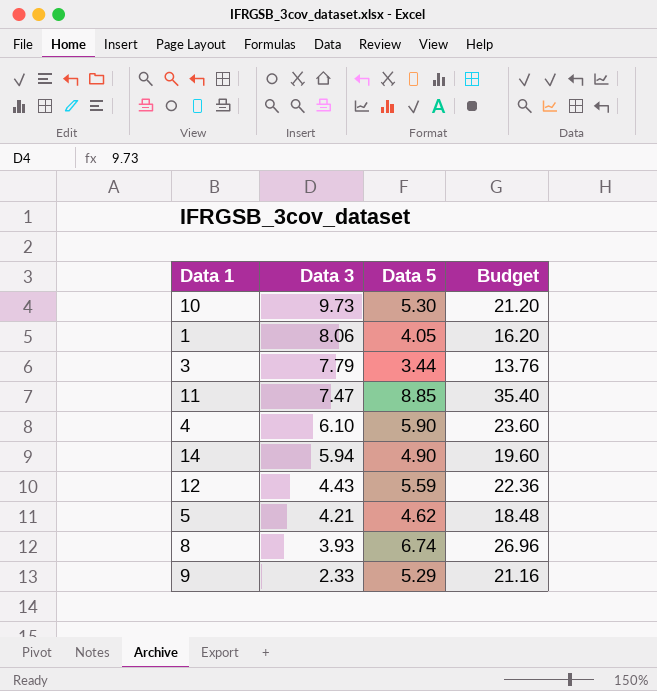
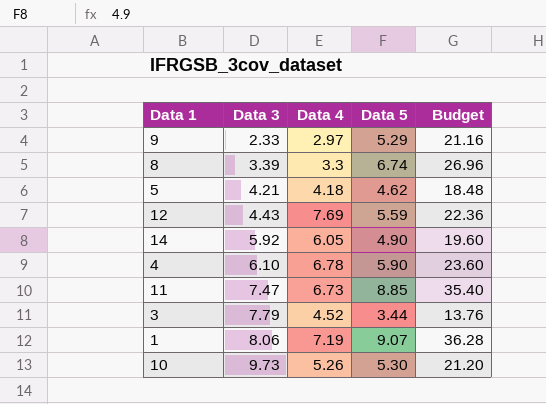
row order: Data 3 descending -> Data 3 ascending
column Data 4 | position: none -> 3
8 | Data 3: 3.93 -> 3.39
14 | Data 3: 5.94 -> 5.92
1 | Data 5: 4.05 -> 9.07
1 | Budget: 16.20 -> 36.28

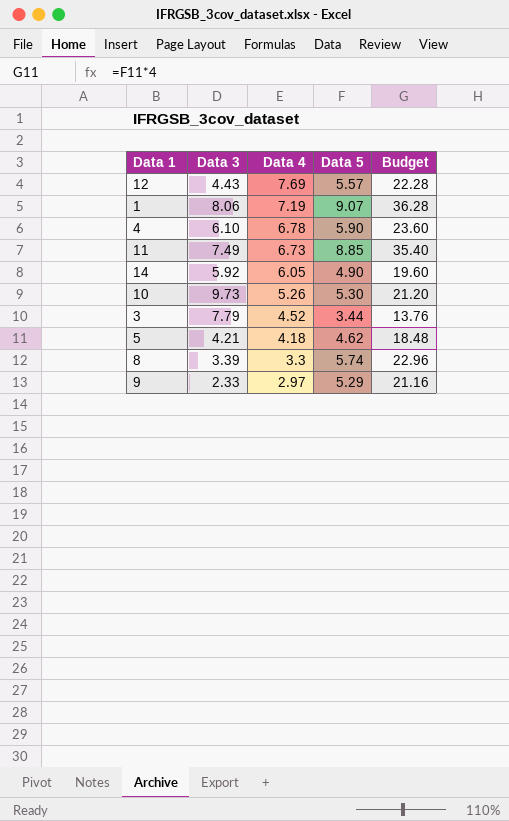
row order: Data 3 ascending -> Data 4 descending
12 | Data 5: 5.59 -> 5.57
12 | Budget: 22.36 -> 22.28
11 | Data 3: 7.47 -> 7.49
8 | Data 5: 6.74 -> 5.74
8 | Budget: 26.96 -> 22.96

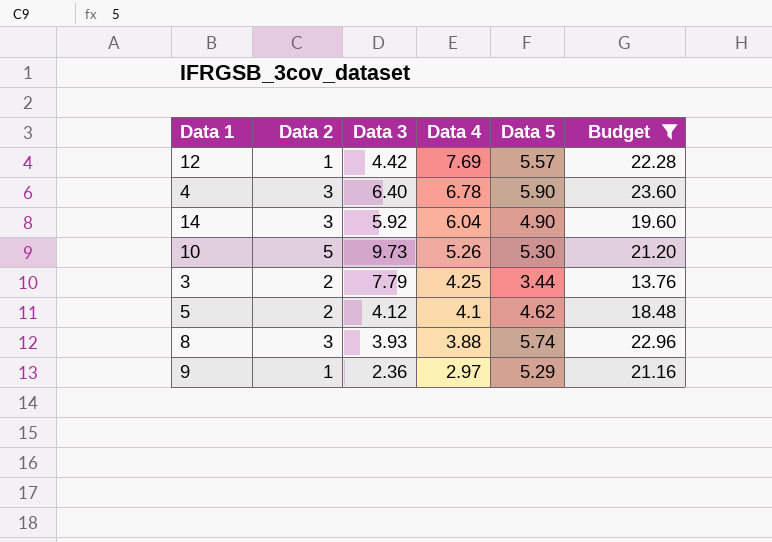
filter: none -> Budget <= 23.60
column Data 2 | position: none -> 2
12 | Data 3: 4.43 -> 4.42
4 | Data 3: 6.10 -> 6.40
14 | Data 4: 6.05 -> 6.04
3 | Data 4: 4.52 -> 4.25
5 | Data 3: 4.21 -> 4.12
5 | Data 4: 4.18 -> 4.1
8 | Data 3: 3.39 -> 3.93
8 | Data 4: 3.3 -> 3.88
9 | Data 3: 2.33 -> 2.36

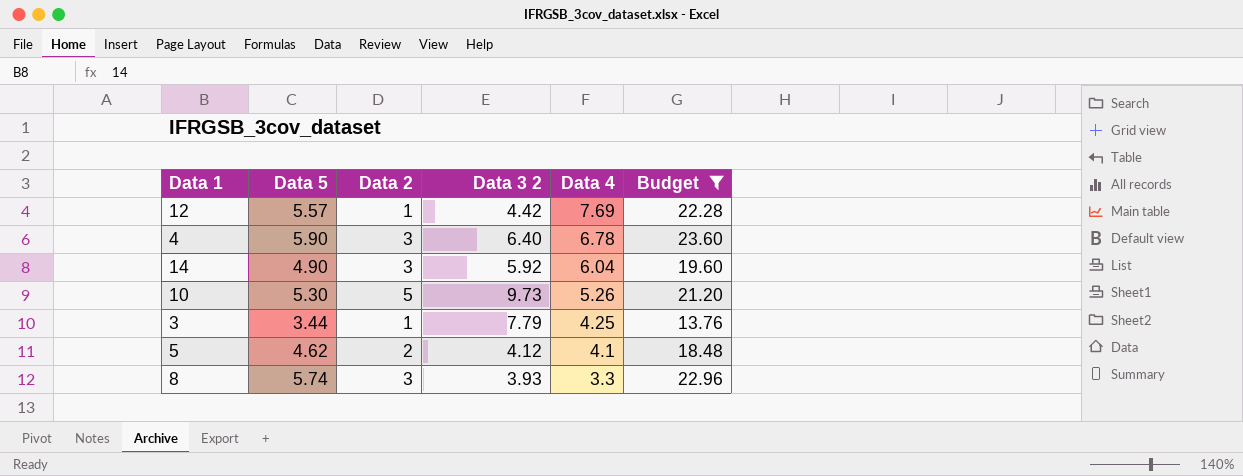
column Data 5 | position: 5 -> 2
column name: Data 3 -> Data 3 2
row 9: 1 | 2.36 | 2.97 | 5.29 | 21.16 -> none
3 | Data 2: 2 -> 1
8 | Data 4: 3.88 -> 3.3

